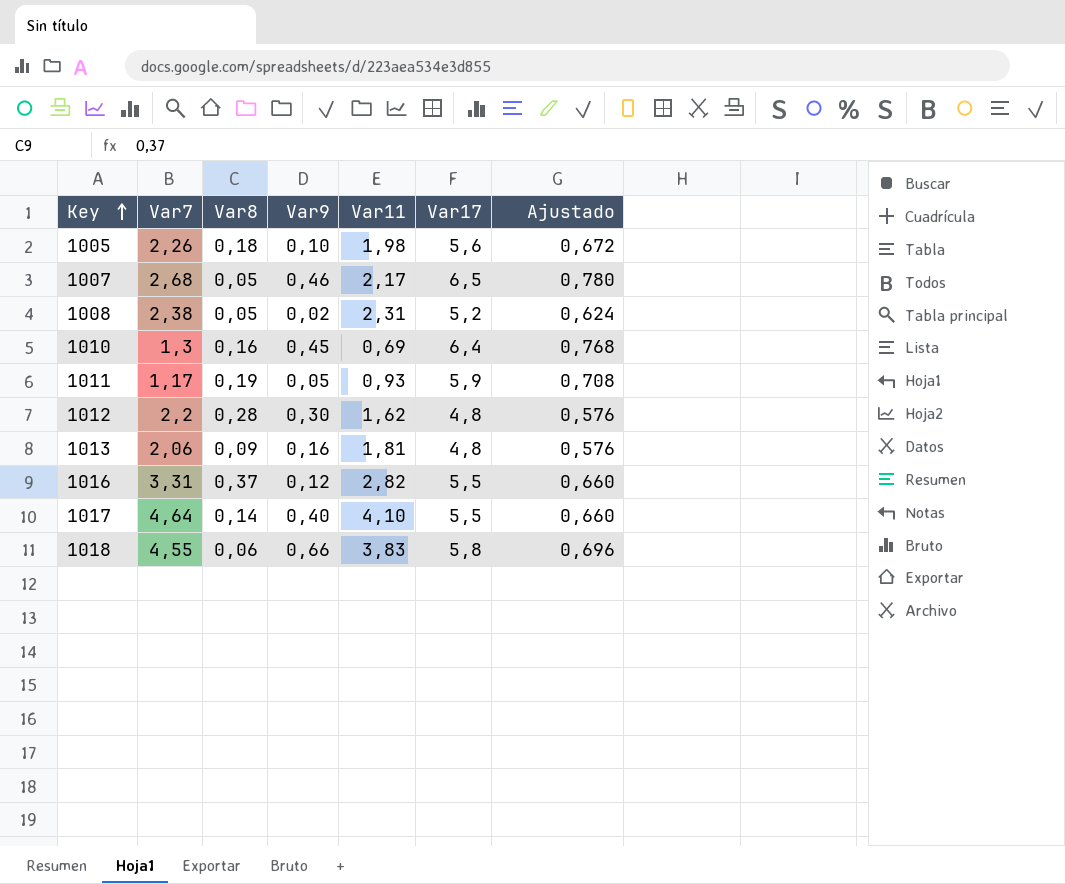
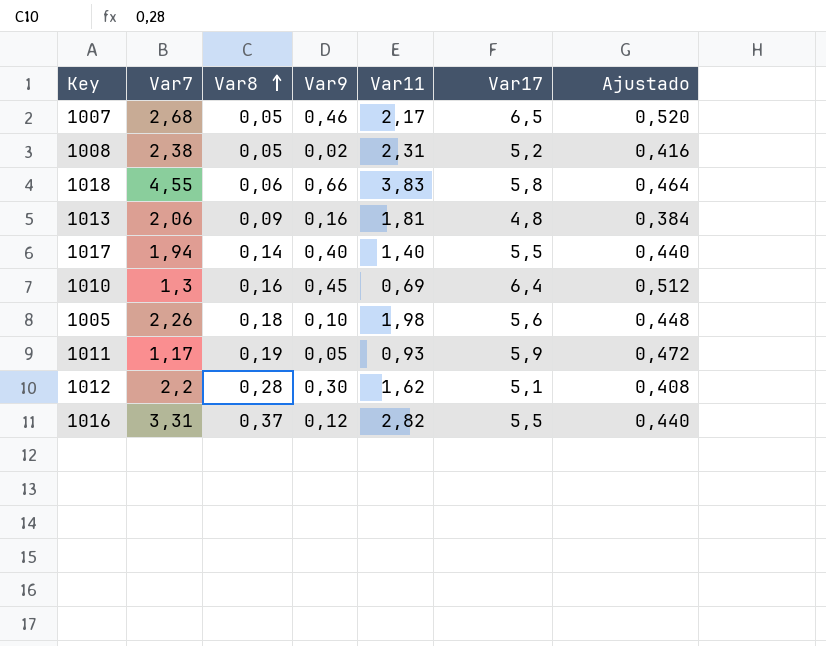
row order: Key ascending -> Var8 ascending
column Ajustado | formula: [Var17] * 0,12 -> [Var17] * 0,08
1017 | Var7: 4,64 -> 1,94
1017 | Var11: 4,10 -> 1,40
1012 | Var17: 4,8 -> 5,1

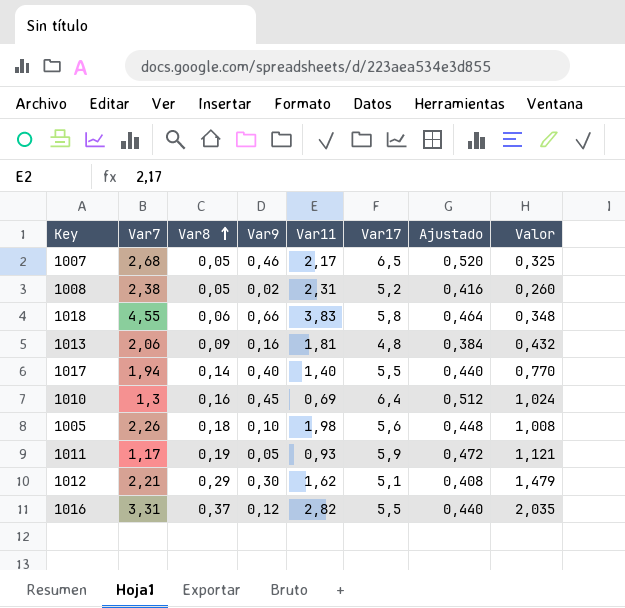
column Valor | formula: none -> [Var8] * [Var17]
1012 | Var7: 2,2 -> 2,21
1012 | Var8: 0,28 -> 0,29

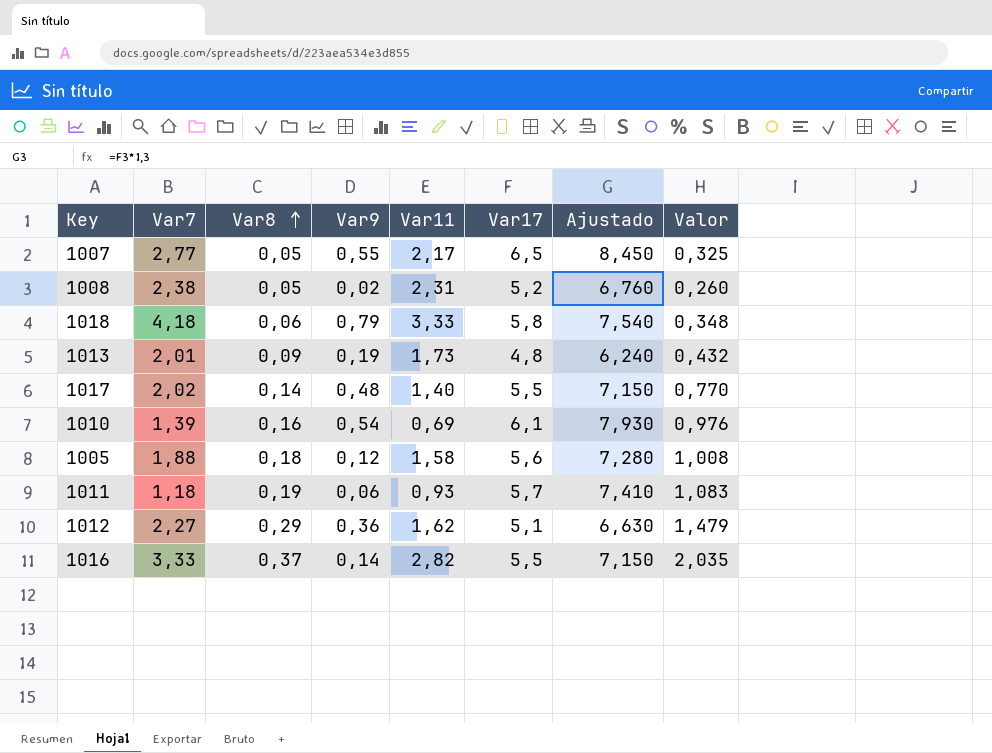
column Ajustado | formula: [Var17] * 0,08 -> [Var17] * 1,3
1007 | Var7: 2,68 -> 2,77
1007 | Var9: 0,46 -> 0,55
1018 | Var7: 4,55 -> 4,18
1018 | Var9: 0,66 -> 0,79
1018 | Var11: 3,83 -> 3,33
1013 | Var7: 2,06 -> 2,01
1013 | Var9: 0,16 -> 0,19
1013 | Var11: 1,81 -> 1,73
1017 | Var7: 1,94 -> 2,02
1017 | Var9: 0,40 -> 0,48
1010 | Var7: 1,3 -> 1,39
1010 | Var9: 0,45 -> 0,54
1010 | Var17: 6,4 -> 6,1
1010 | Valor: 1,024 -> 0,976
1005 | Var7: 2,26 -> 1,88
1005 | Var9: 0,10 -> 0,12
1005 | Var11: 1,98 -> 1,58
1011 | Var7: 1,17 -> 1,18
1011 | Var9: 0,05 -> 0,06
1011 | Var17: 5,9 -> 5,7
1011 | Valor: 1,121 -> 1,083
1012 | Var7: 2,21 -> 2,27
1012 | Var9: 0,30 -> 0,36
1016 | Var7: 3,31 -> 3,33
1016 | Var9: 0,12 -> 0,14

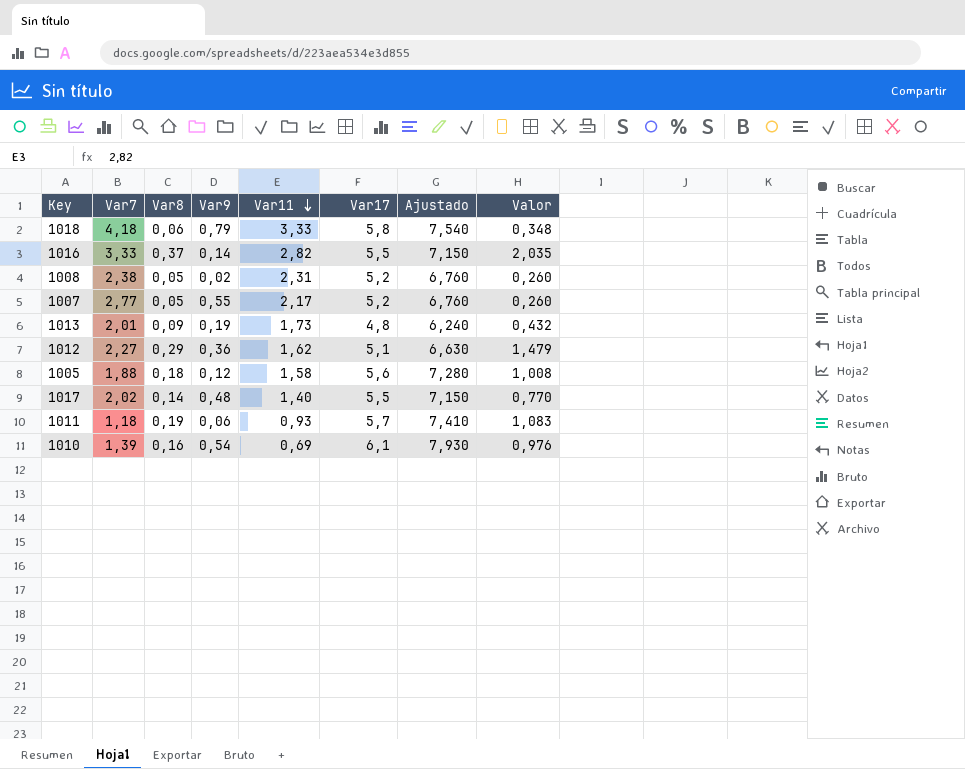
row order: Var8 ascending -> Var11 descending
1007 | Var17: 6,5 -> 5,2
1007 | Ajustado: 8,450 -> 6,760
1007 | Valor: 0,325 -> 0,260

